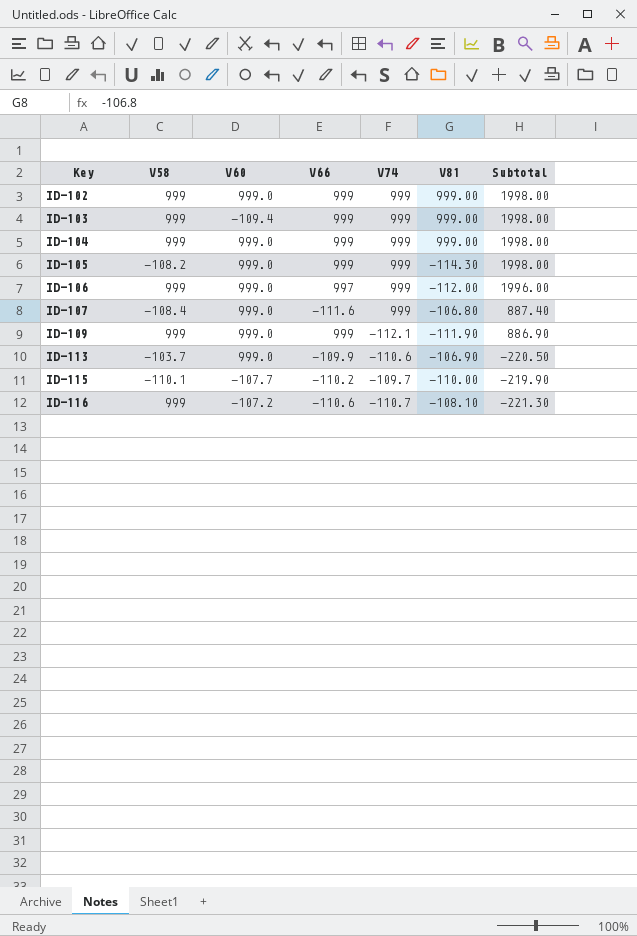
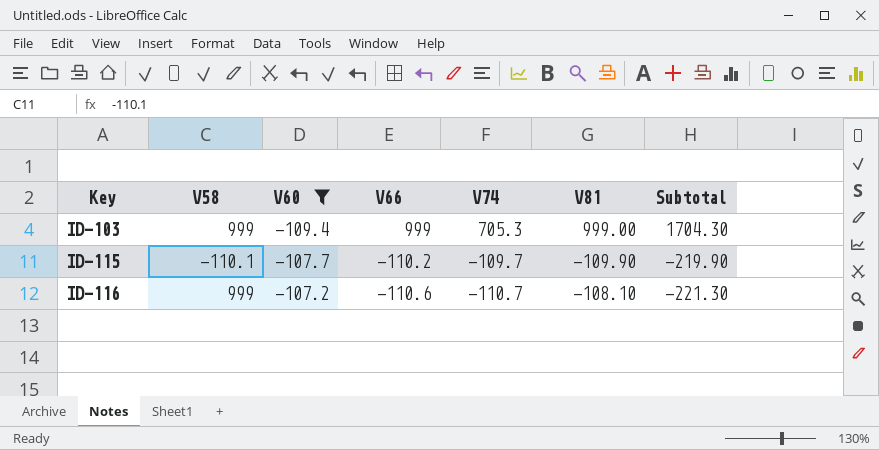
filter: none -> V60 != 999.0
ID-103 | V74: 999 -> 705.3
ID-103 | Subtotal: 1998.00 -> 1704.30
ID-115 | V81: -110.00 -> -109.90

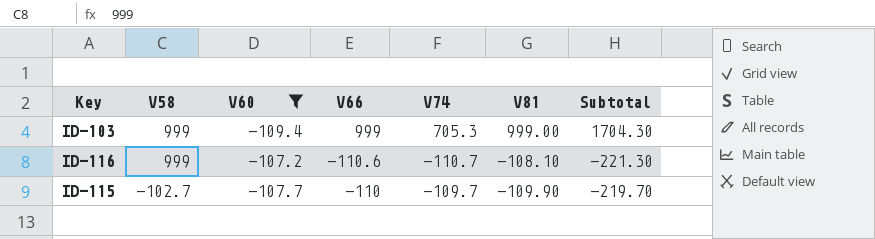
row order: Key ascending -> V58 descending
ID-115 | V58: -110.1 -> -102.7
ID-115 | V66: -110.2 -> -110
ID-115 | Subtotal: -219.90 -> -219.70

